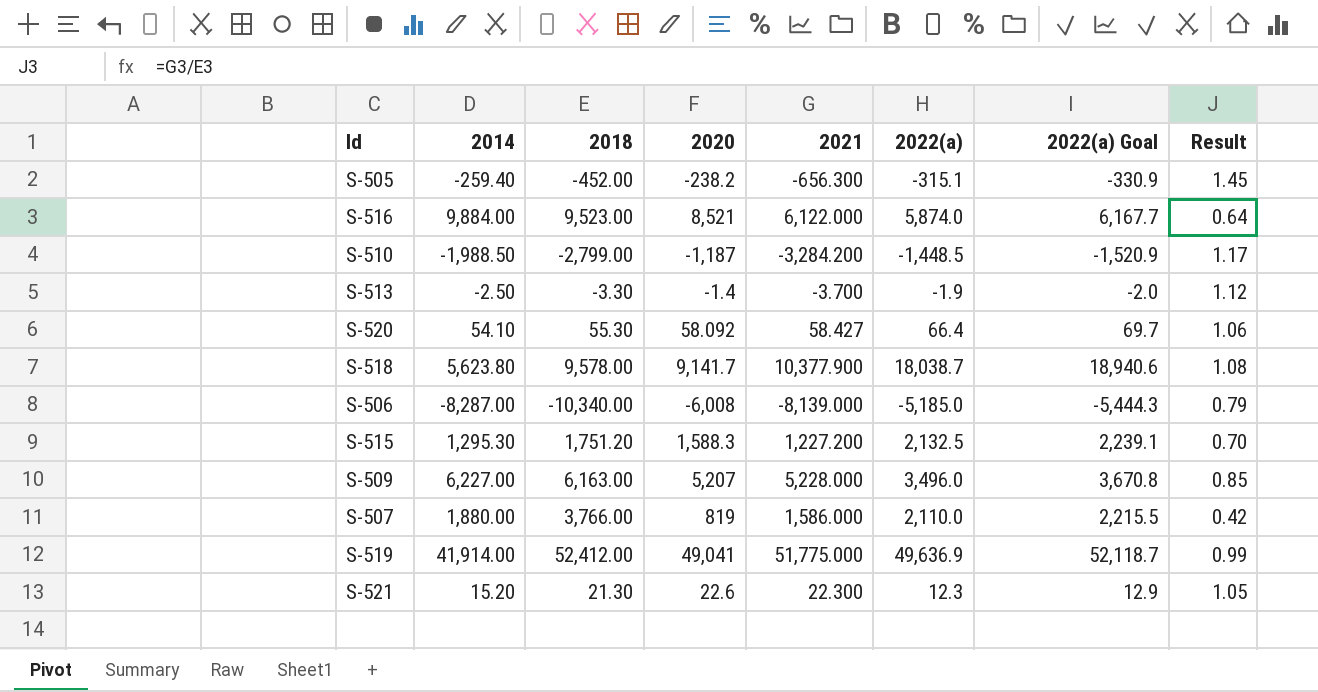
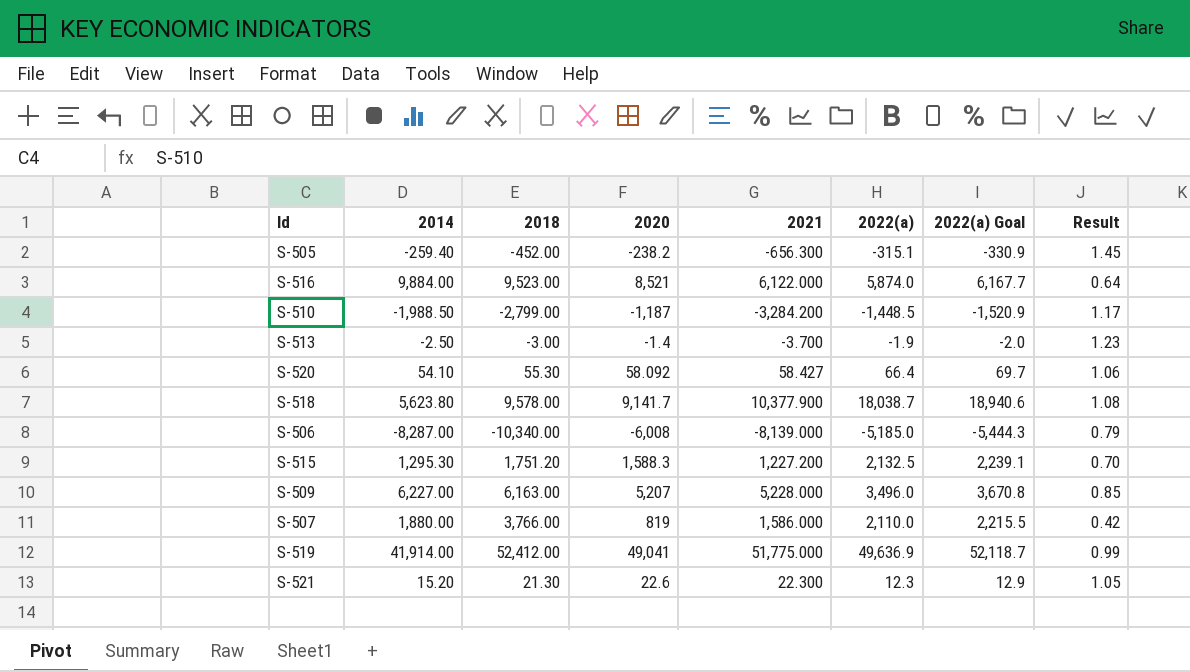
S-513 | 2018: -3.30 -> -3.00
S-513 | Result: 1.12 -> 1.23

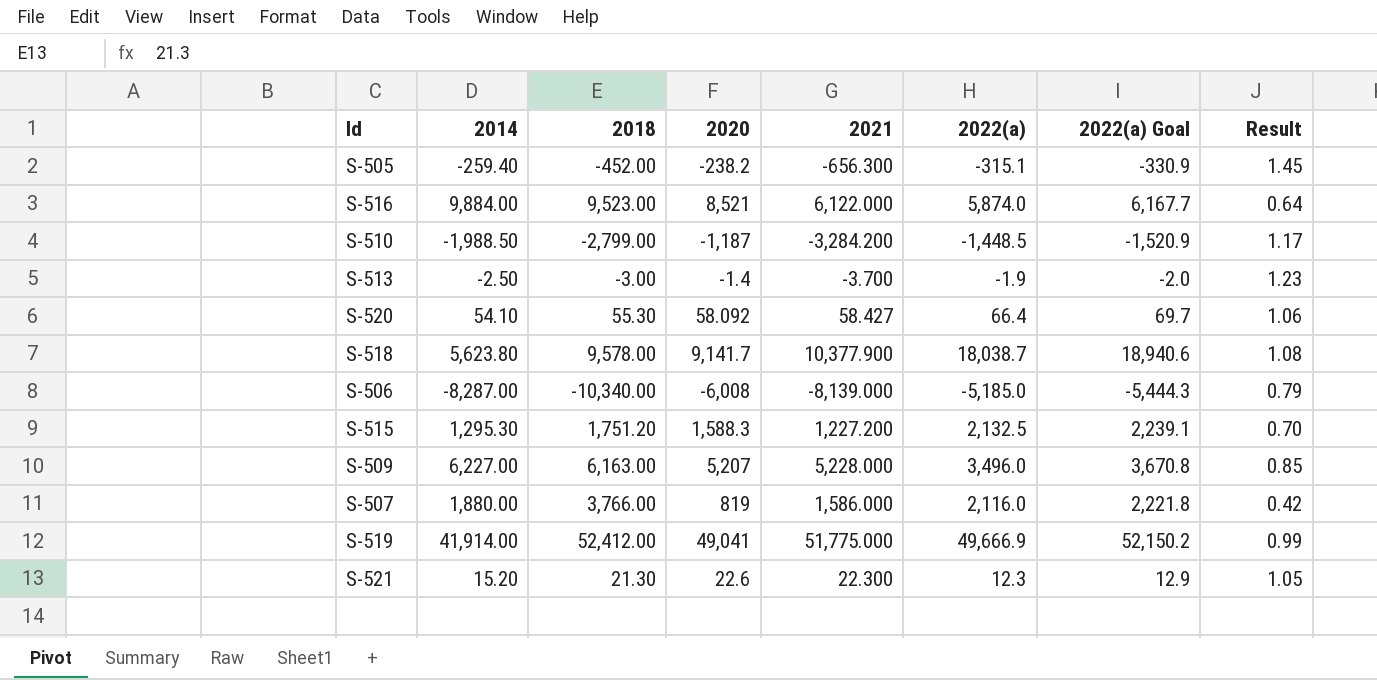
S-507 | 2022(a): 2,110.0 -> 2,116.0
S-507 | 2022(a) Goal: 2,215.5 -> 2,221.8
S-519 | 2022(a): 49,636.9 -> 49,666.9
S-519 | 2022(a) Goal: 52,118.7 -> 52,150.2

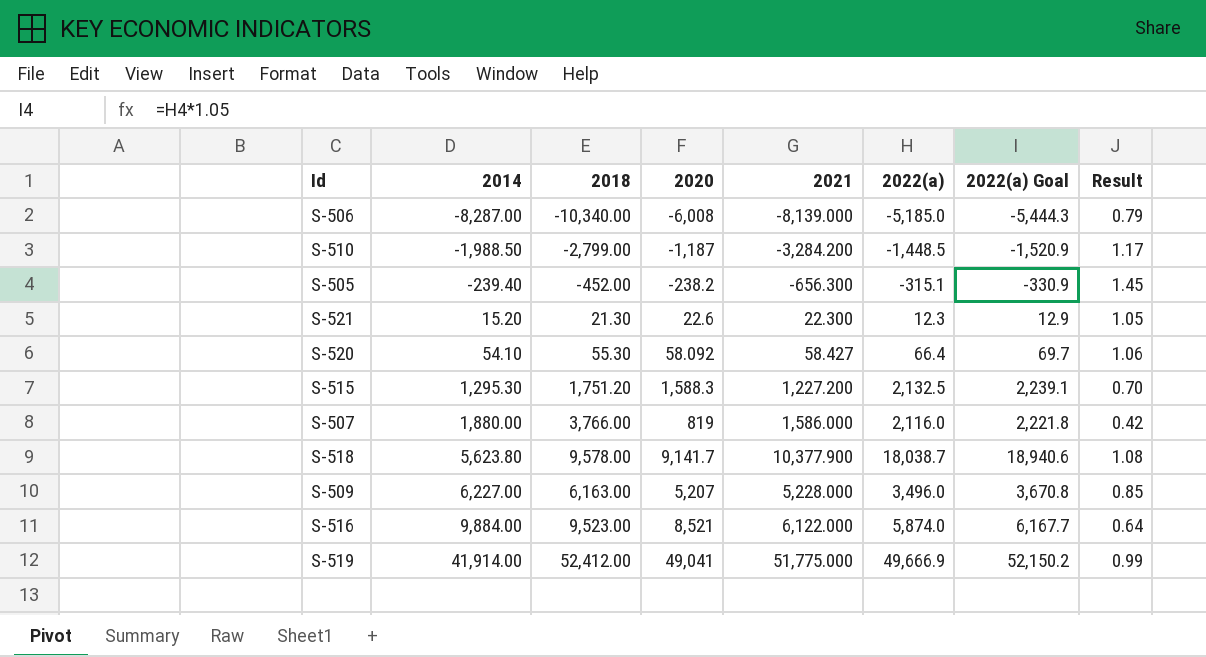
row order: none -> 2014 ascending
row S-513: -2.50 | -3.00 | -1.4 | -3.700 | -1.9 | -2.0 | 1.23 -> none
S-505 | 2014: -259.40 -> -239.40

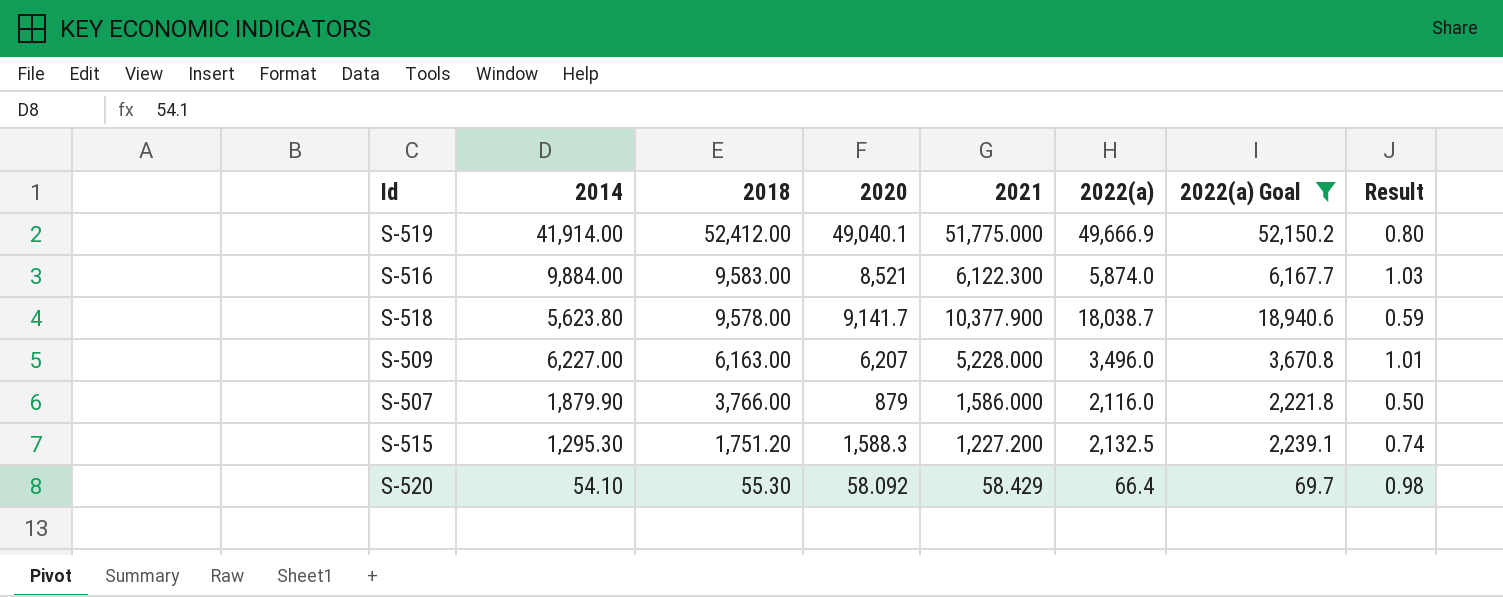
filter: none -> 2022(a) Goal >= 69.7
row order: 2014 ascending -> 2018 descending
column Result | formula: [2021] / [2018] -> [2014] / [2018]
S-519 | 2020: 49,041 -> 49,040.1
S-516 | 2018: 9,523.00 -> 9,583.00
S-516 | 2021: 6,122.000 -> 6,122.300
S-509 | 2020: 5,207 -> 6,207
S-507 | 2014: 1,880.00 -> 1,879.90
S-507 | 2020: 819 -> 879
S-520 | 2021: 58.427 -> 58.429

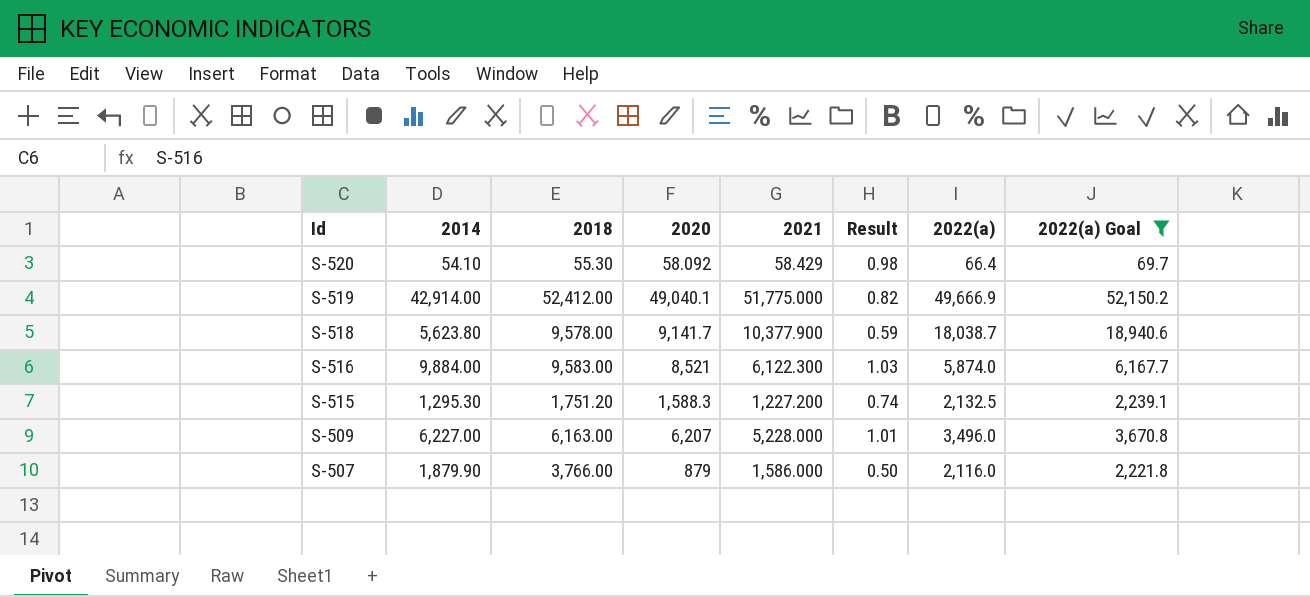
row order: 2018 descending -> Id descending
column Result | position: 8 -> 6
S-519 | 2014: 41,914.00 -> 42,914.00
S-519 | Result: 0.80 -> 0.82

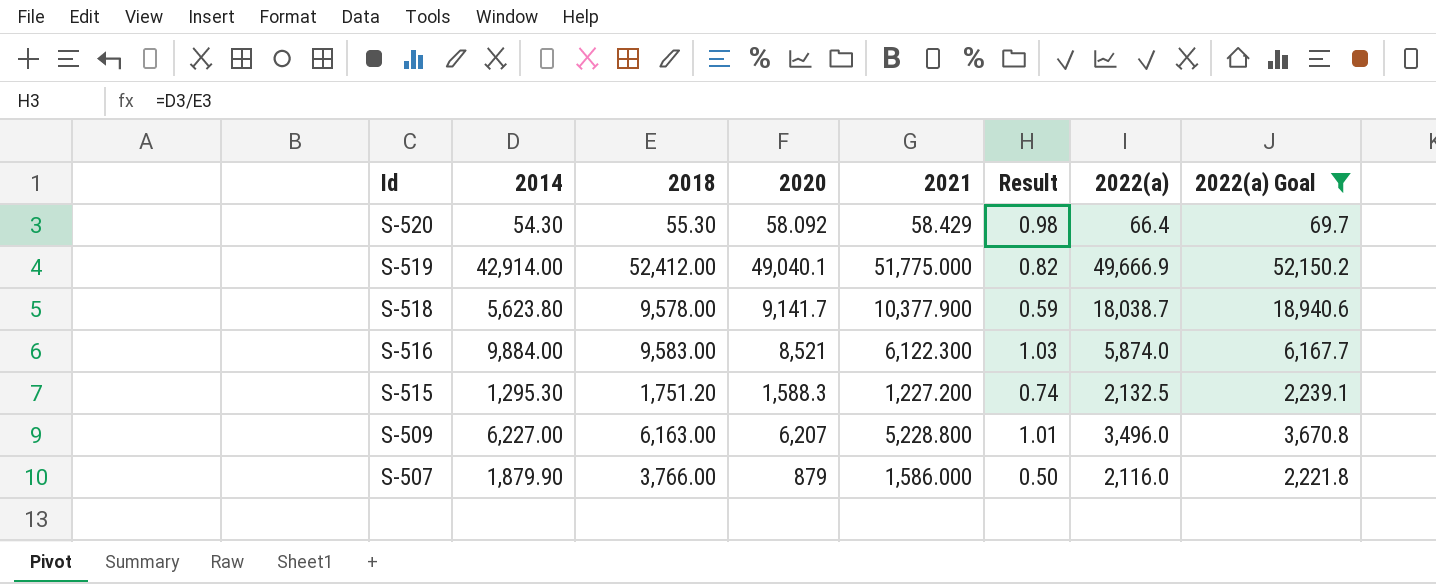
S-520 | 2014: 54.10 -> 54.30
S-509 | 2021: 5,228.000 -> 5,228.800

